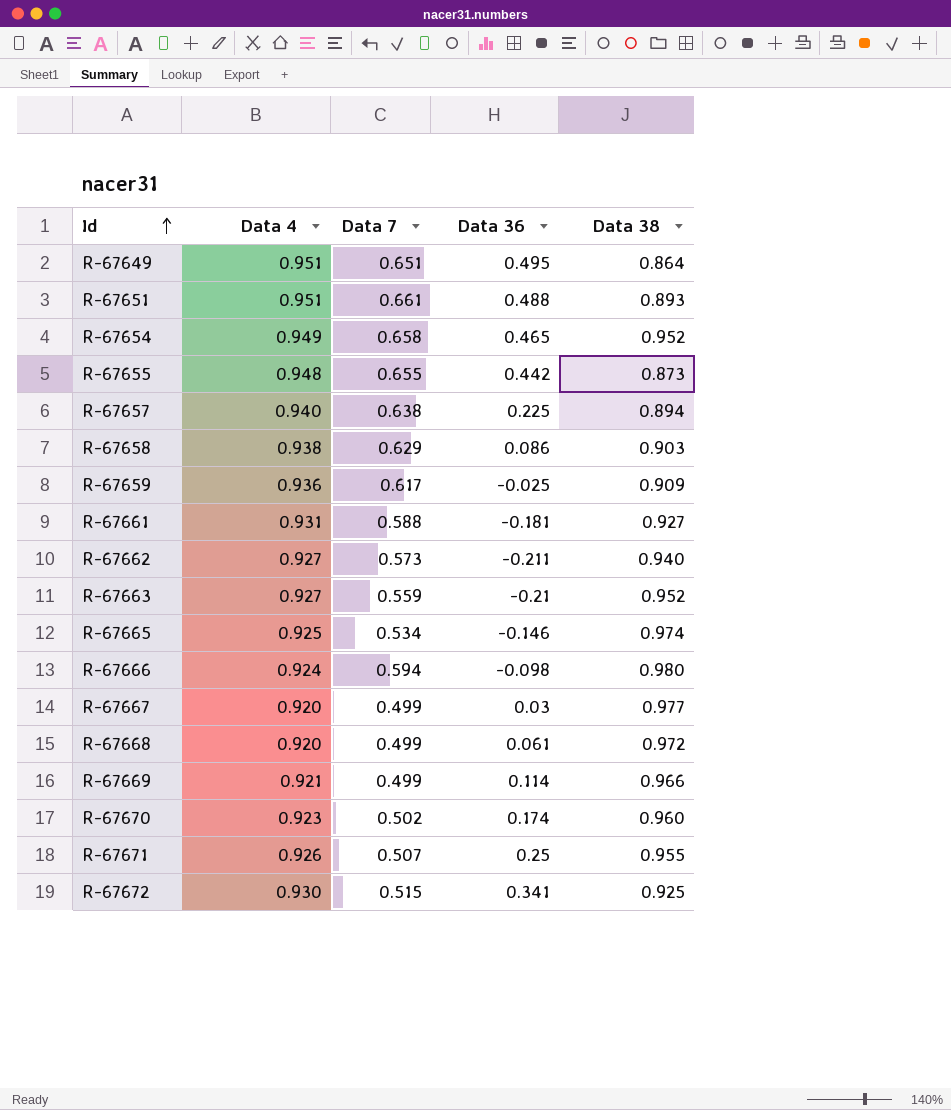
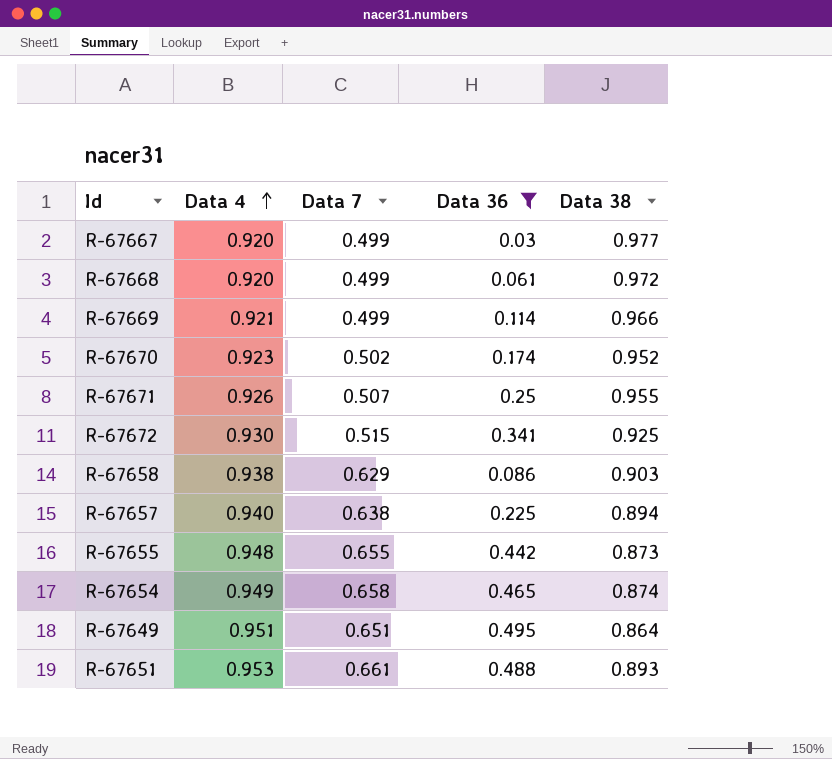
filter: none -> Data 36 >= 0.03
row order: Id ascending -> Data 4 ascending
R-67670 | Data 38: 0.960 -> 0.952
R-67654 | Data 38: 0.952 -> 0.874
R-67651 | Data 4: 0.951 -> 0.953

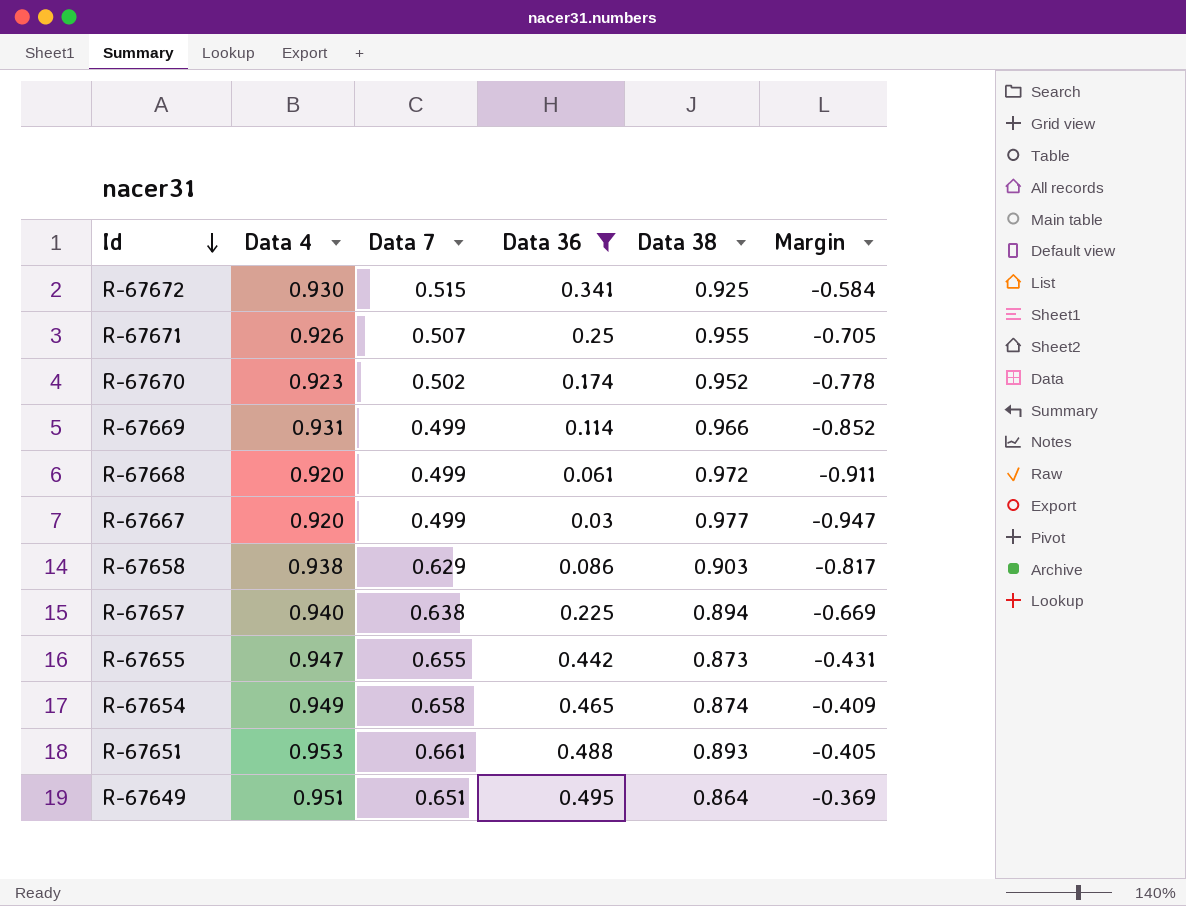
row order: Data 4 ascending -> Id descending
column Margin | formula: none -> [Data 36] - [Data 38]
R-67669 | Data 4: 0.921 -> 0.931
R-67655 | Data 4: 0.948 -> 0.947

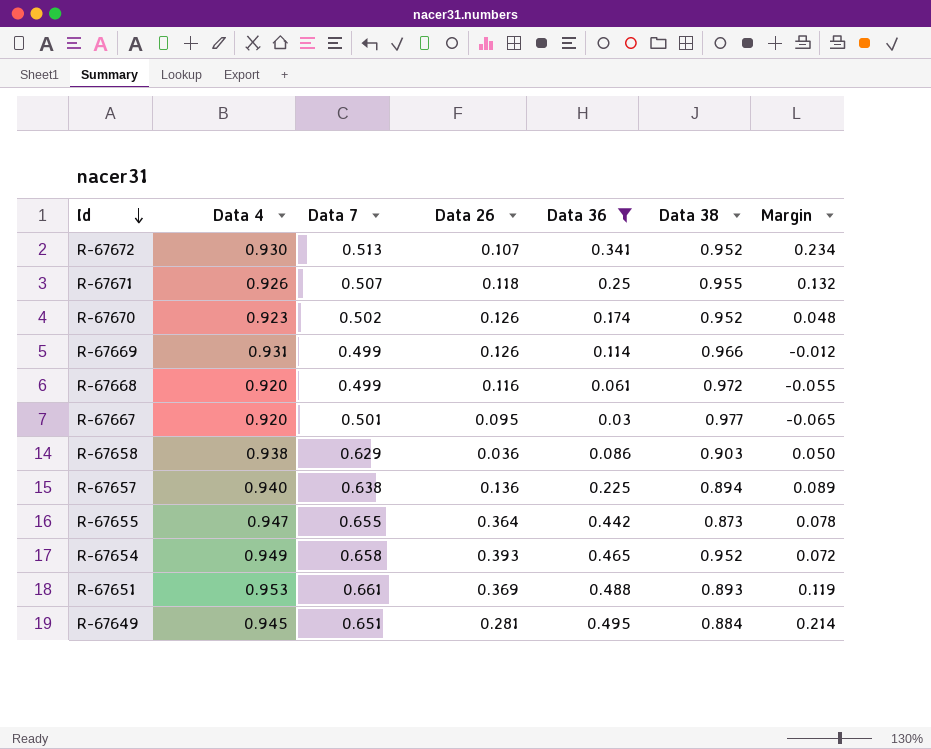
column Data 26 | position: none -> 4
column Margin | formula: [Data 36] - [Data 38] -> [Data 36] - [Data 26]
R-67672 | Data 7: 0.515 -> 0.513
R-67672 | Data 38: 0.925 -> 0.952
R-67667 | Data 7: 0.499 -> 0.501
R-67654 | Data 38: 0.874 -> 0.952
R-67649 | Data 4: 0.951 -> 0.945
R-67649 | Data 38: 0.864 -> 0.884

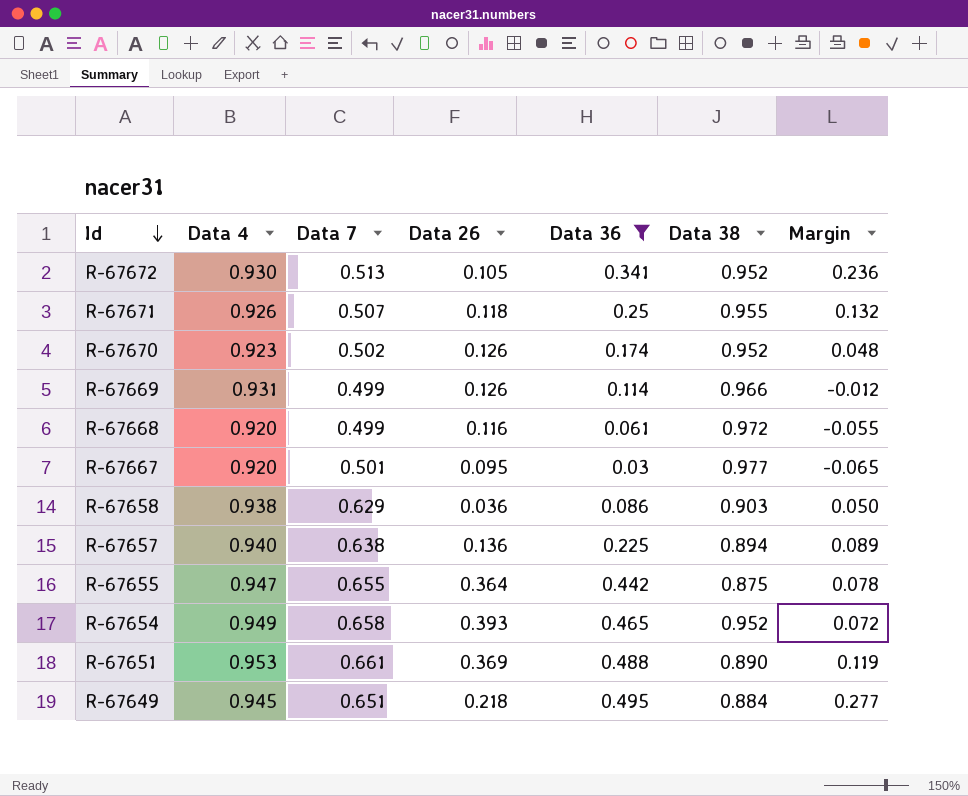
R-67672 | Data 26: 0.107 -> 0.105
R-67672 | Margin: 0.234 -> 0.236
R-67655 | Data 38: 0.873 -> 0.875
R-67651 | Data 38: 0.893 -> 0.890
R-67649 | Data 26: 0.281 -> 0.218
R-67649 | Margin: 0.214 -> 0.277

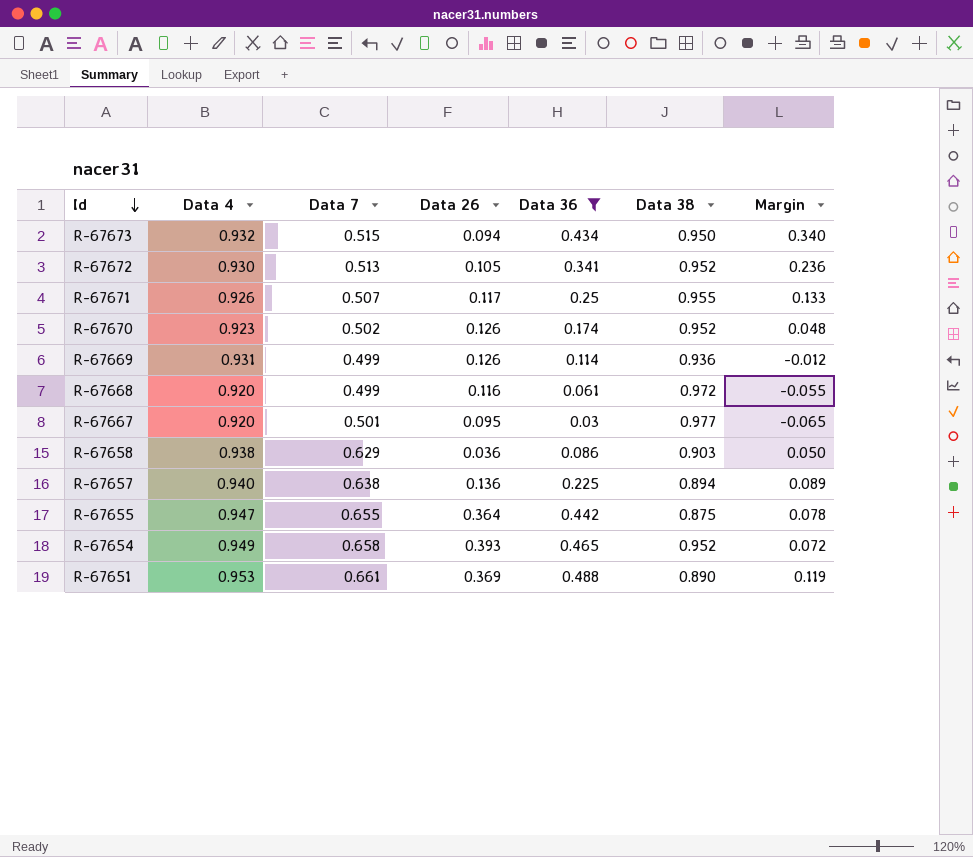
row R-67649: 0.945 | 0.651 | 0.218 | 0.495 | 0.884 | 0.277 -> none
row R-67673: none -> 0.932 | 0.515 | 0.094 | 0.434 | 0.950 | 0.340
R-67671 | Data 26: 0.118 -> 0.117
R-67671 | Margin: 0.132 -> 0.133
R-67669 | Data 38: 0.966 -> 0.936

